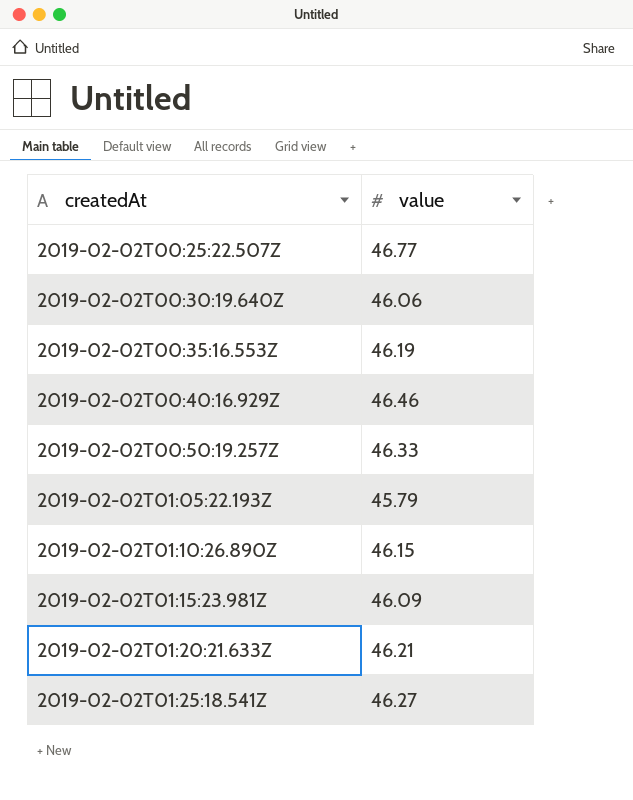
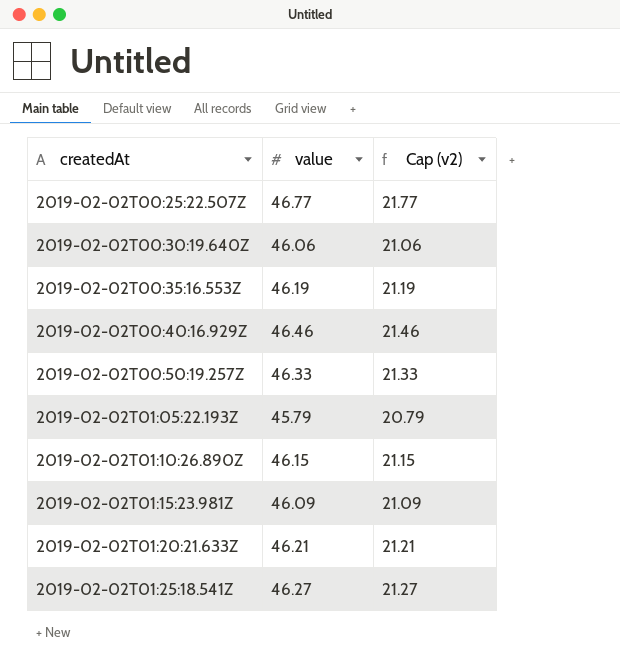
column Cap (v2) | formula: none -> [value] - 25

